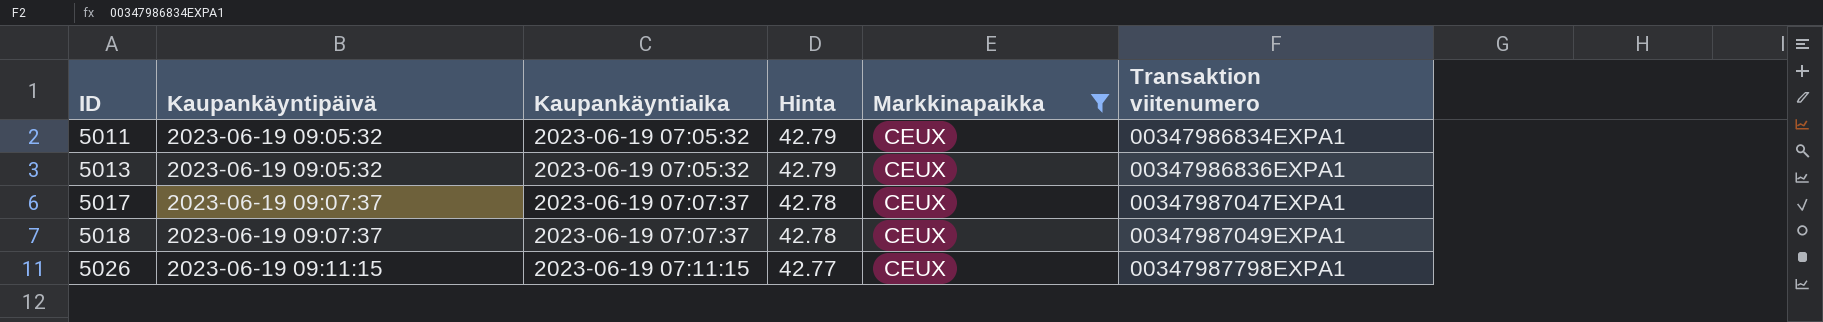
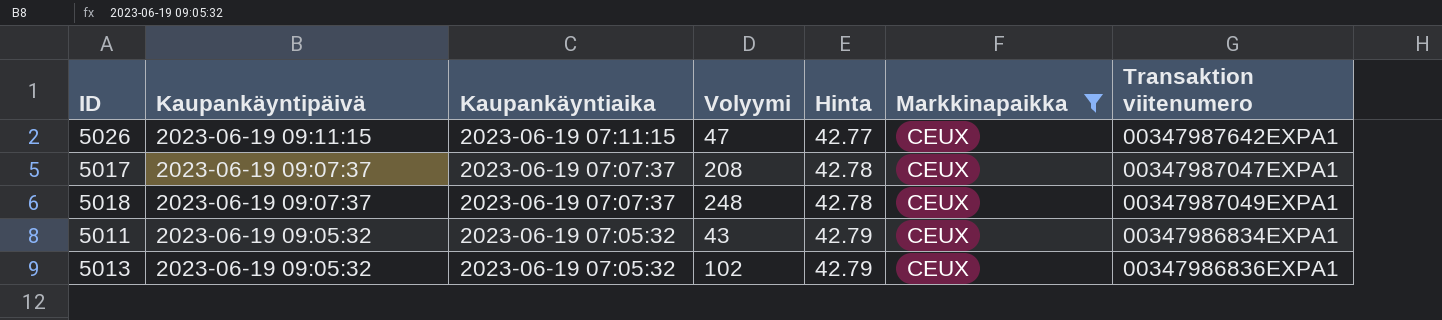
row order: ID ascending -> Kaupankäyntipäivä descending
column Volyymi | position: none -> 4
5026 | Transaktion viitenumero: 00347987798EXPA1 -> 00347987642EXPA1

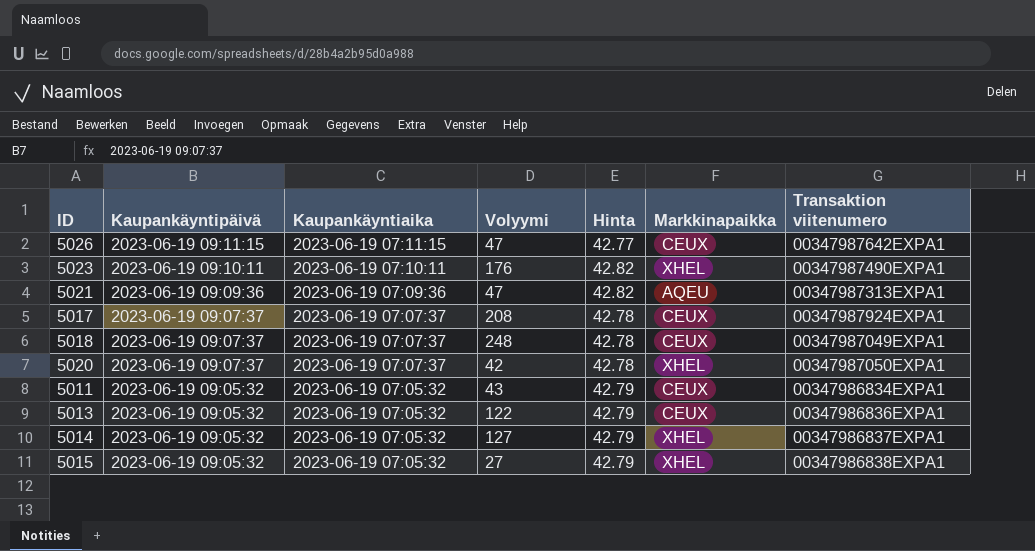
filter: Markkinapaikka = CEUX -> none
5017 | Transaktion viitenumero: 00347987047EXPA1 -> 00347987924EXPA1
5013 | Volyymi: 102 -> 122

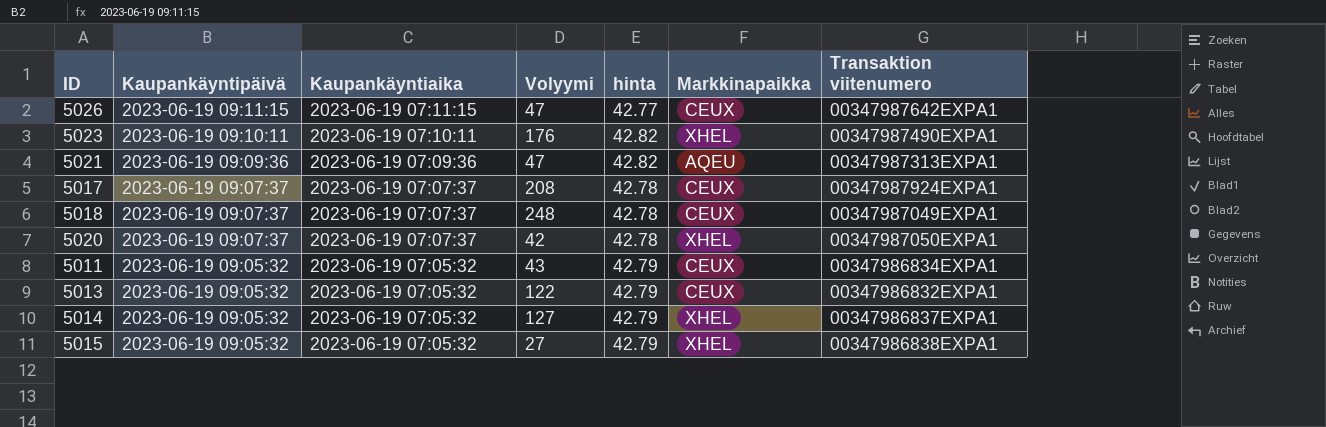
column name: Hinta -> hinta
5013 | Transaktion viitenumero: 00347986836EXPA1 -> 00347986832EXPA1

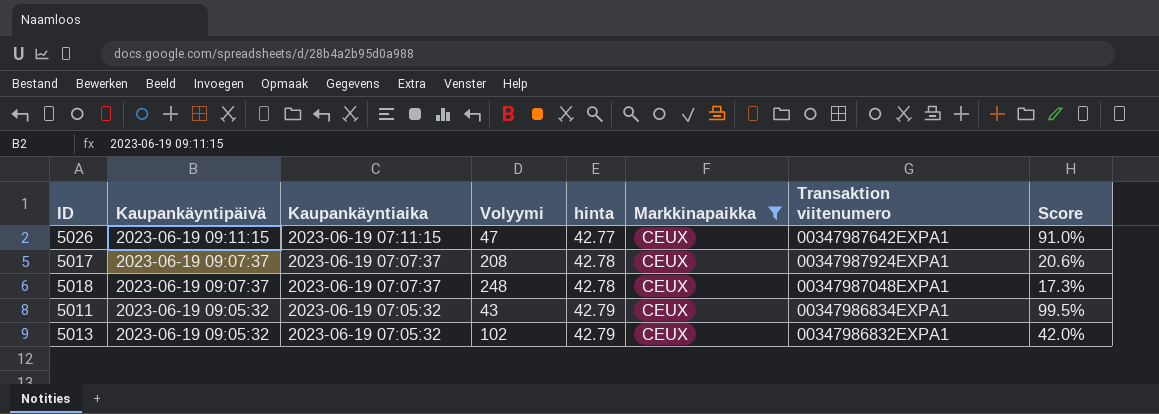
filter: none -> Markkinapaikka = CEUX
column Score | formula: none -> [hinta] / [Volyymi]
5018 | Transaktion viitenumero: 00347987049EXPA1 -> 00347987048EXPA1
5013 | Volyymi: 122 -> 102

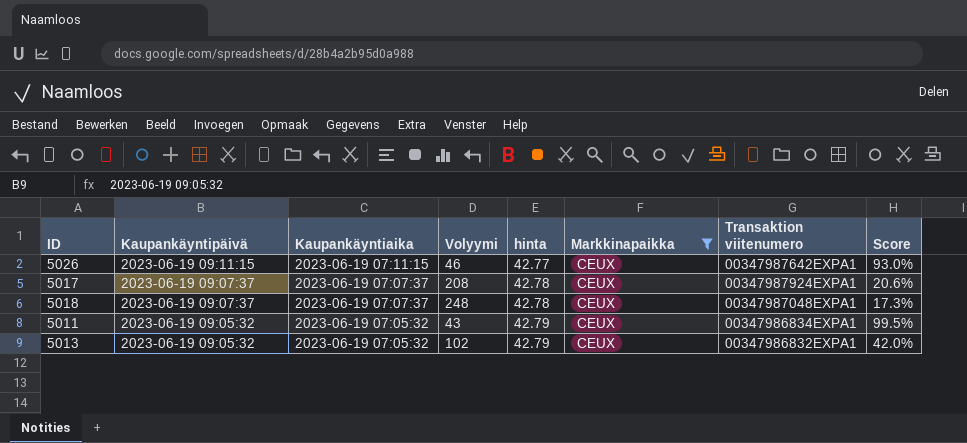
5026 | Volyymi: 47 -> 46
5026 | Score: 91.0% -> 93.0%

